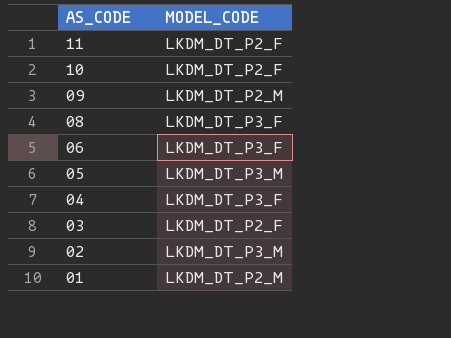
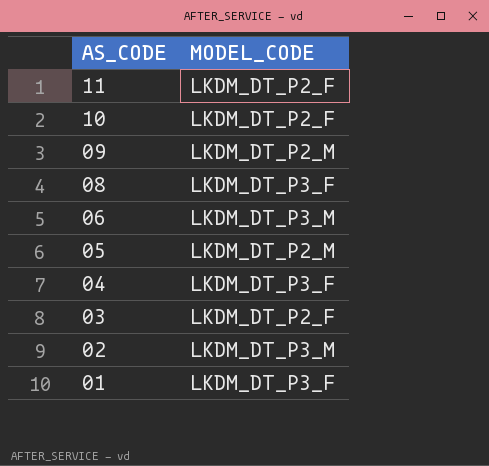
06 | MODEL_CODE: LKDM_DT_P3_F -> LKDM_DT_P3_M
05 | MODEL_CODE: LKDM_DT_P3_M -> LKDM_DT_P2_M
01 | MODEL_CODE: LKDM_DT_P2_M -> LKDM_DT_P3_F

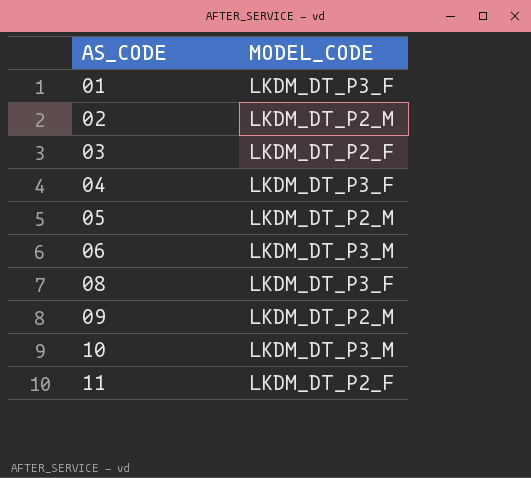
row order: AS_CODE descending -> AS_CODE ascending
02 | MODEL_CODE: LKDM_DT_P3_M -> LKDM_DT_P2_M
10 | MODEL_CODE: LKDM_DT_P2_F -> LKDM_DT_P3_M

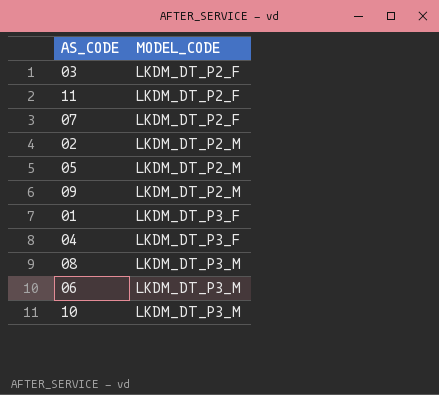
row order: AS_CODE ascending -> MODEL_CODE ascending
row 07: none -> LKDM_DT_P2_F
08 | MODEL_CODE: LKDM_DT_P3_F -> LKDM_DT_P3_M

